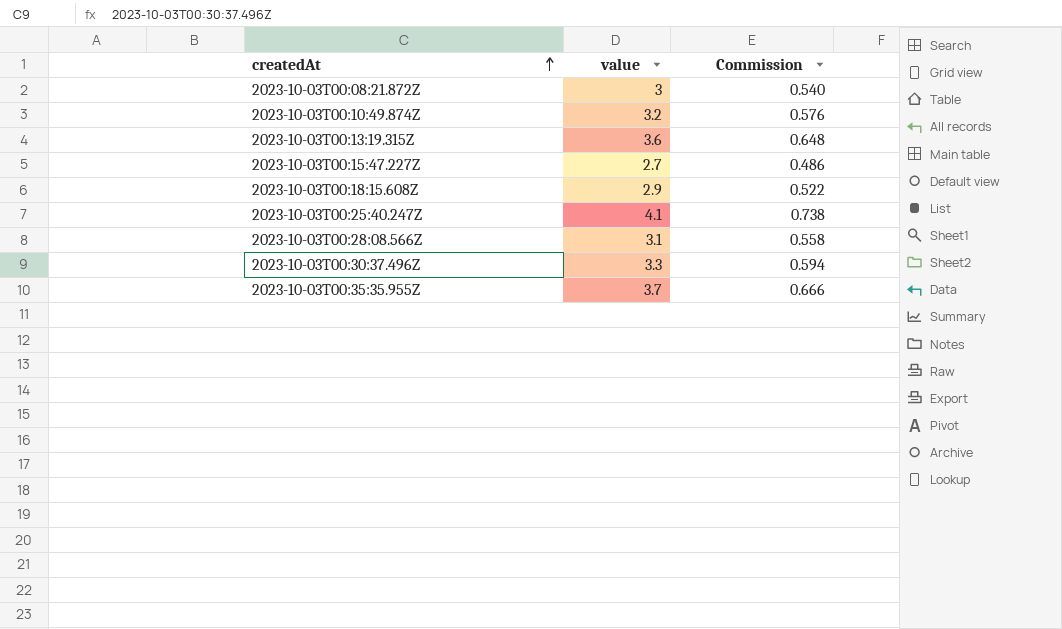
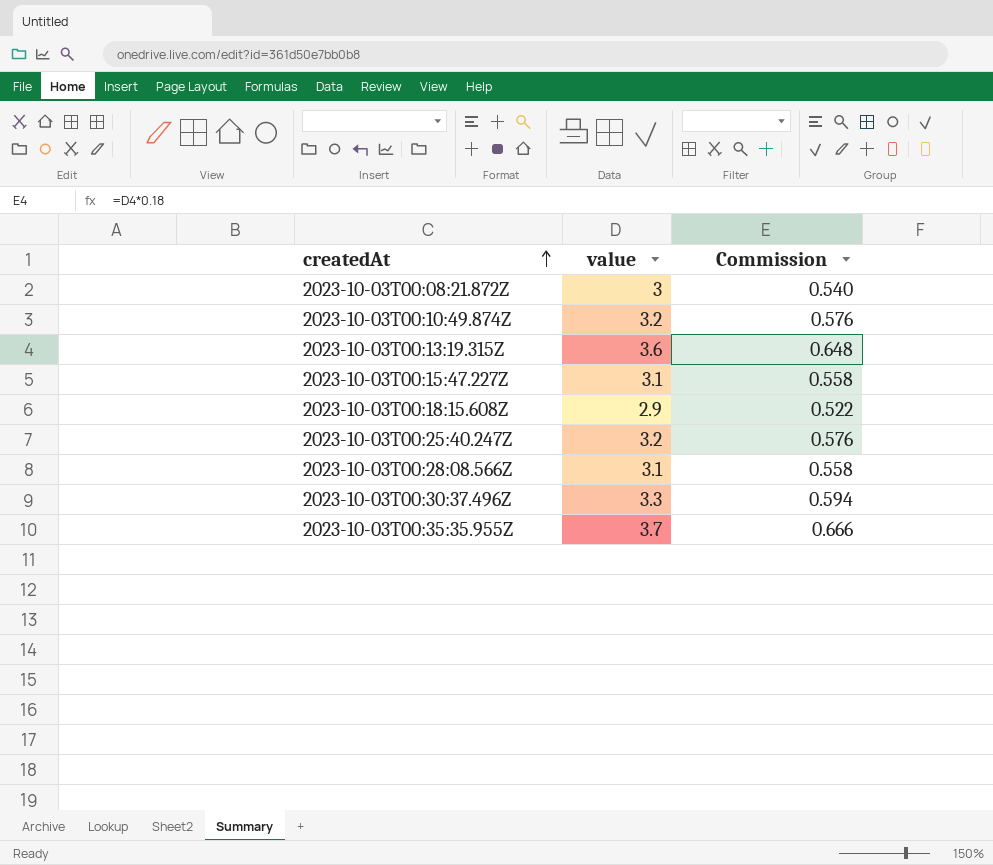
2023-10-03T00:15:47.227Z | value: 2.7 -> 3.1
2023-10-03T00:15:47.227Z | Commission: 0.486 -> 0.558
2023-10-03T00:25:40.247Z | value: 4.1 -> 3.2
2023-10-03T00:25:40.247Z | Commission: 0.738 -> 0.576

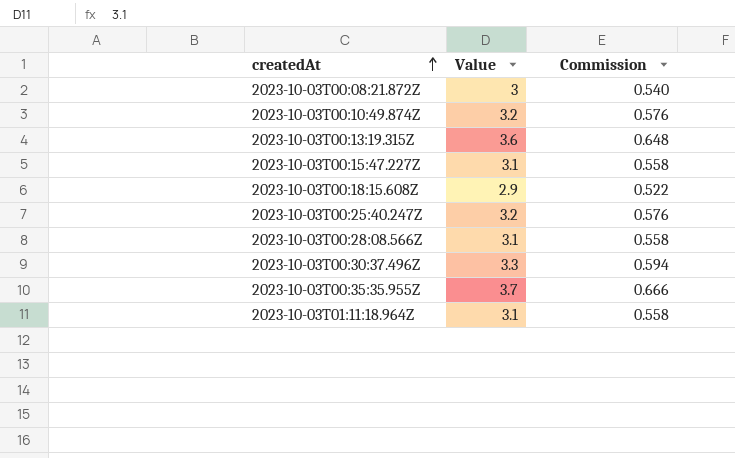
column name: value -> Value
row 2023-10-03T01:11:18.964Z: none -> 3.1 | 0.558

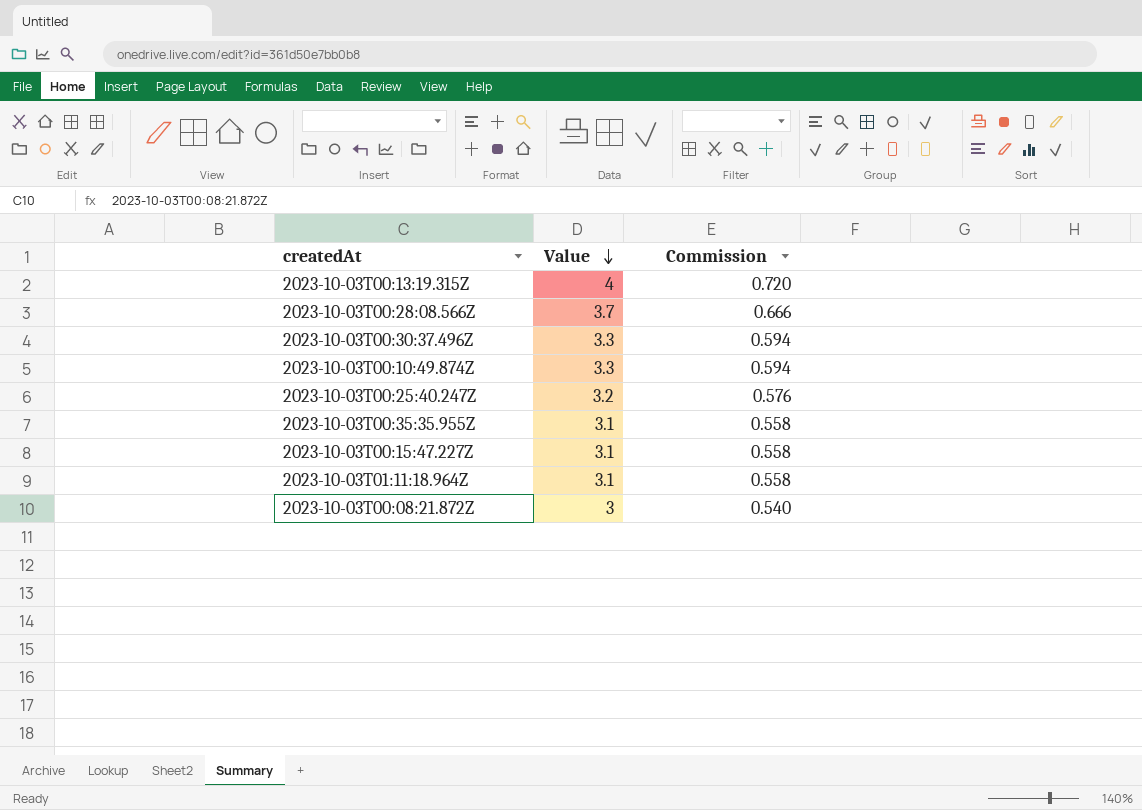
row order: createdAt ascending -> Value descending
row 2023-10-03T00:18:15.608Z: 2.9 | 0.522 -> none
2023-10-03T00:13:19.315Z | Value: 3.6 -> 4
2023-10-03T00:13:19.315Z | Commission: 0.648 -> 0.720
2023-10-03T00:28:08.566Z | Value: 3.1 -> 3.7
2023-10-03T00:28:08.566Z | Commission: 0.558 -> 0.666
2023-10-03T00:10:49.874Z | Value: 3.2 -> 3.3
2023-10-03T00:10:49.874Z | Commission: 0.576 -> 0.594
2023-10-03T00:35:35.955Z | Value: 3.7 -> 3.1
2023-10-03T00:35:35.955Z | Commission: 0.666 -> 0.558

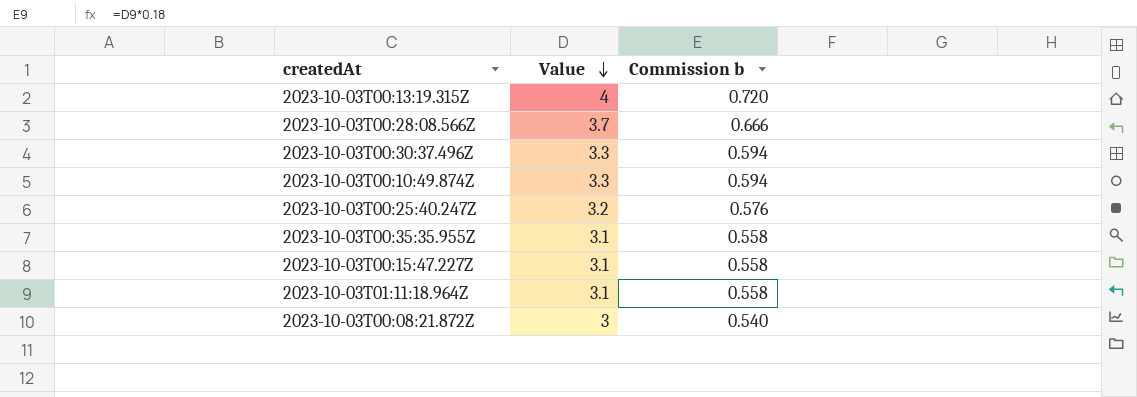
column name: Commission -> Commission b

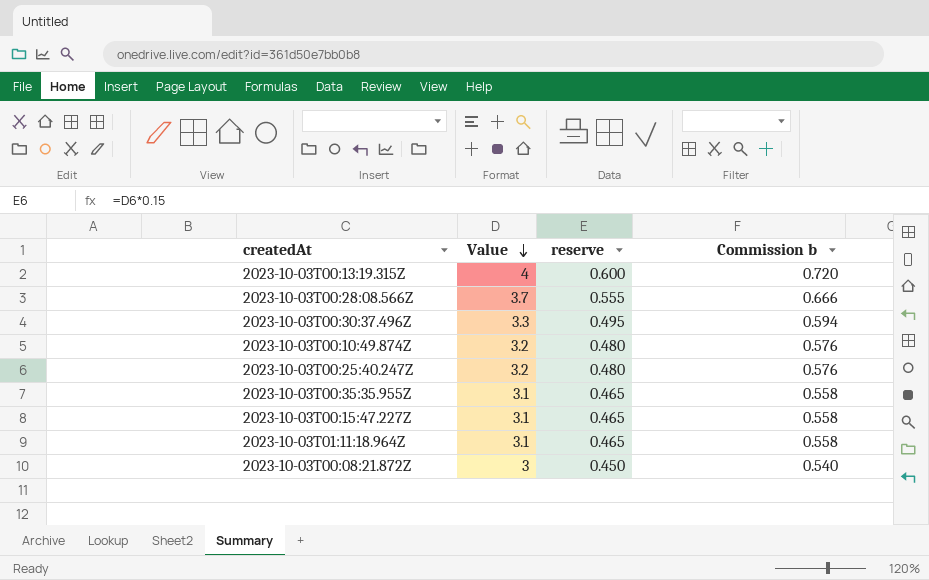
column reserve | formula: none -> [Value] * 0.15
2023-10-03T00:10:49.874Z | Value: 3.3 -> 3.2
2023-10-03T00:10:49.874Z | Commission b: 0.594 -> 0.576

